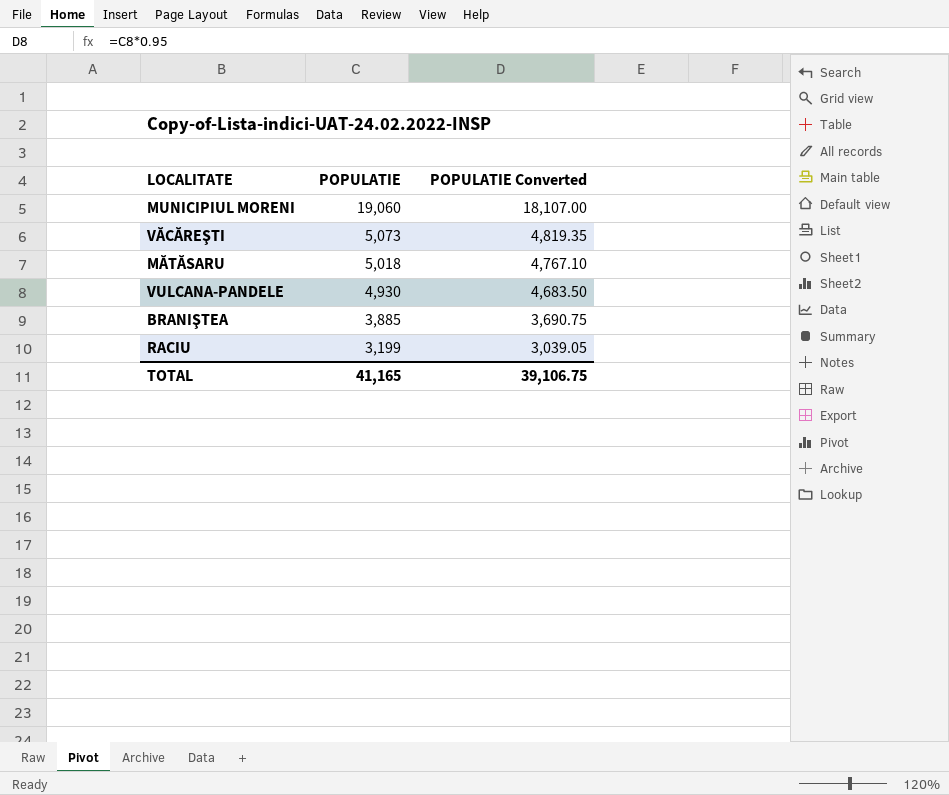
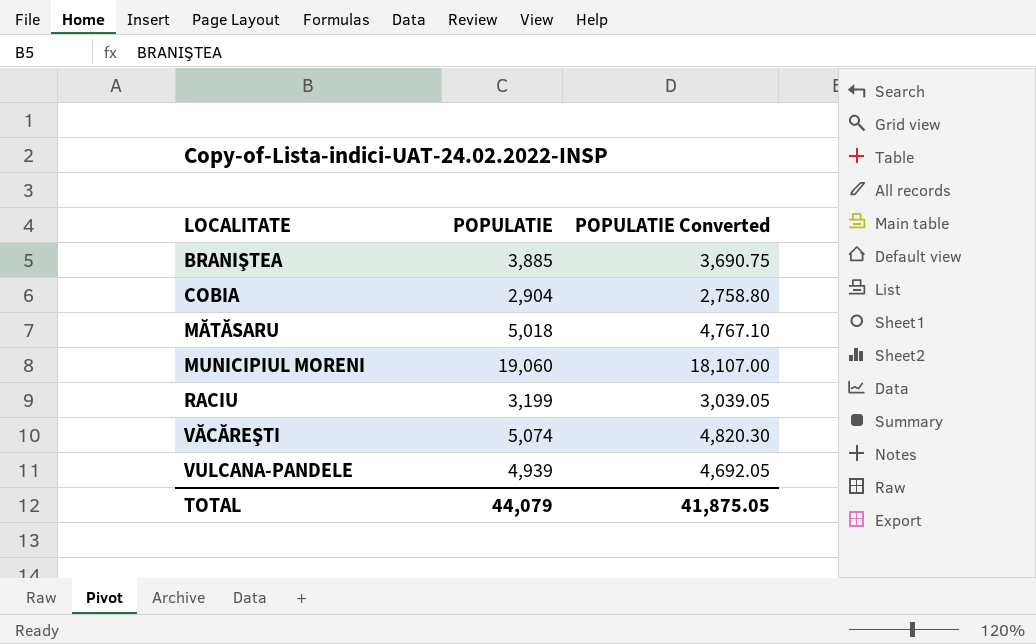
row order: POPULATIE descending -> LOCALITATE ascending
row COBIA: none -> 2,904 | 2,758.80
VĂCĂREŞTI | POPULATIE: 5,073 -> 5,074
VĂCĂREŞTI | POPULATIE Converted: 4,819.35 -> 4,820.30
VULCANA-PANDELE | POPULATIE: 4,930 -> 4,939
VULCANA-PANDELE | POPULATIE Converted: 4,683.50 -> 4,692.05
TOTAL | POPULATIE: 41,165 -> 44,079
TOTAL | POPULATIE Converted: 39,106.75 -> 41,875.05

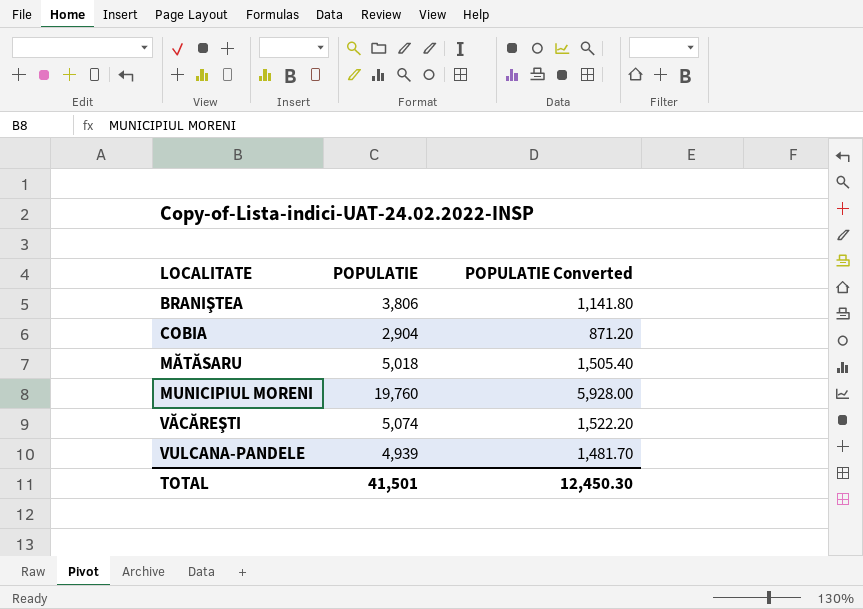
column POPULATIE Converted | formula: [POPULATIE] * 0.95 -> [POPULATIE] * 0.3
row RACIU: 3,199 | 3,039.05 -> none
BRANIŞTEA | POPULATIE: 3,885 -> 3,806
MUNICIPIUL MORENI | POPULATIE: 19,060 -> 19,760
TOTAL | POPULATIE: 44,079 -> 41,501
TOTAL | POPULATIE Converted: 41,875.05 -> 12,450.30

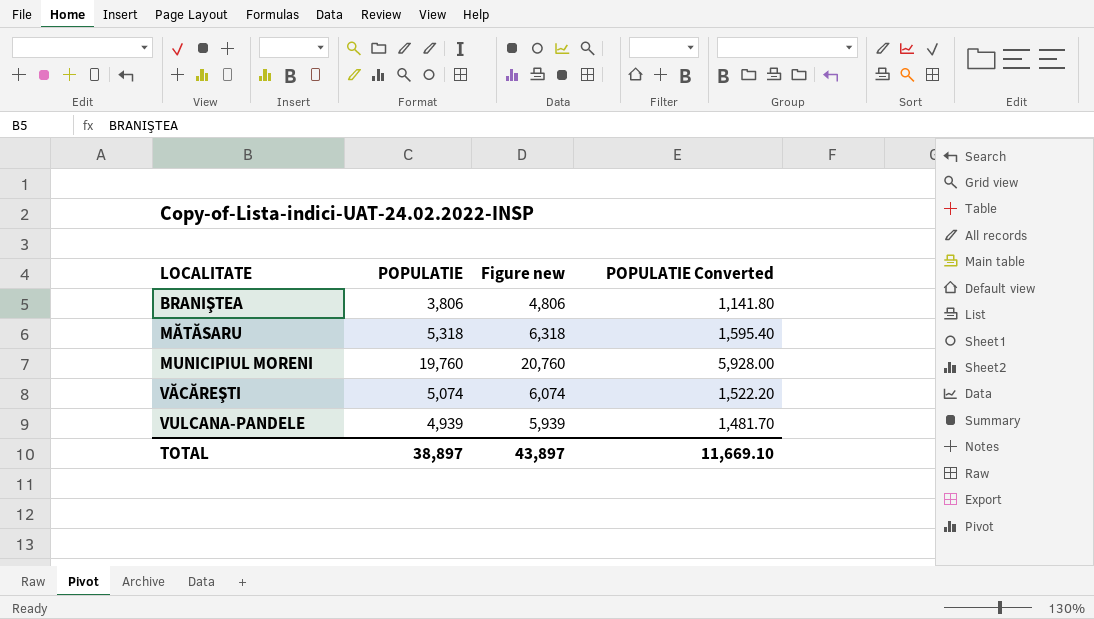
column Figure new | formula: none -> [POPULATIE] + 1000
row COBIA: 2,904 | 871.20 -> none
MĂTĂSARU | POPULATIE: 5,018 -> 5,318
MĂTĂSARU | POPULATIE Converted: 1,505.40 -> 1,595.40
TOTAL | POPULATIE: 41,501 -> 38,897
TOTAL | POPULATIE Converted: 12,450.30 -> 11,669.10

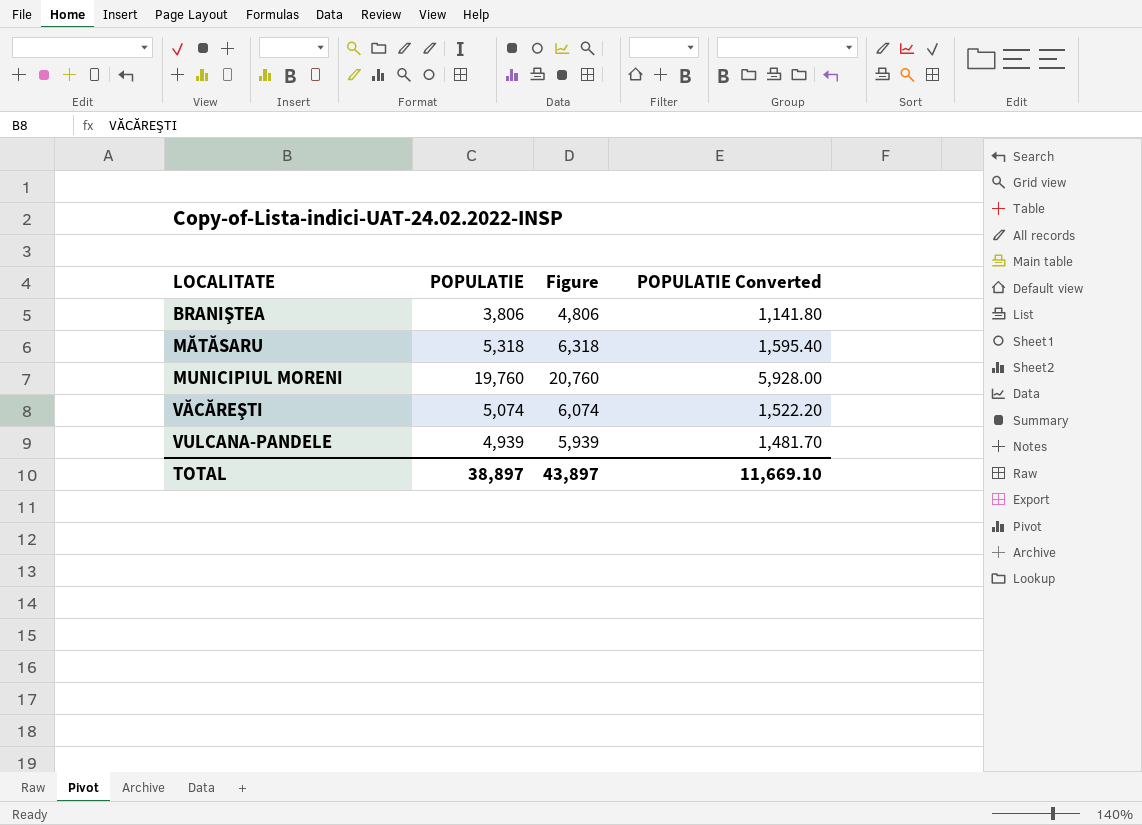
column name: Figure new -> Figure

